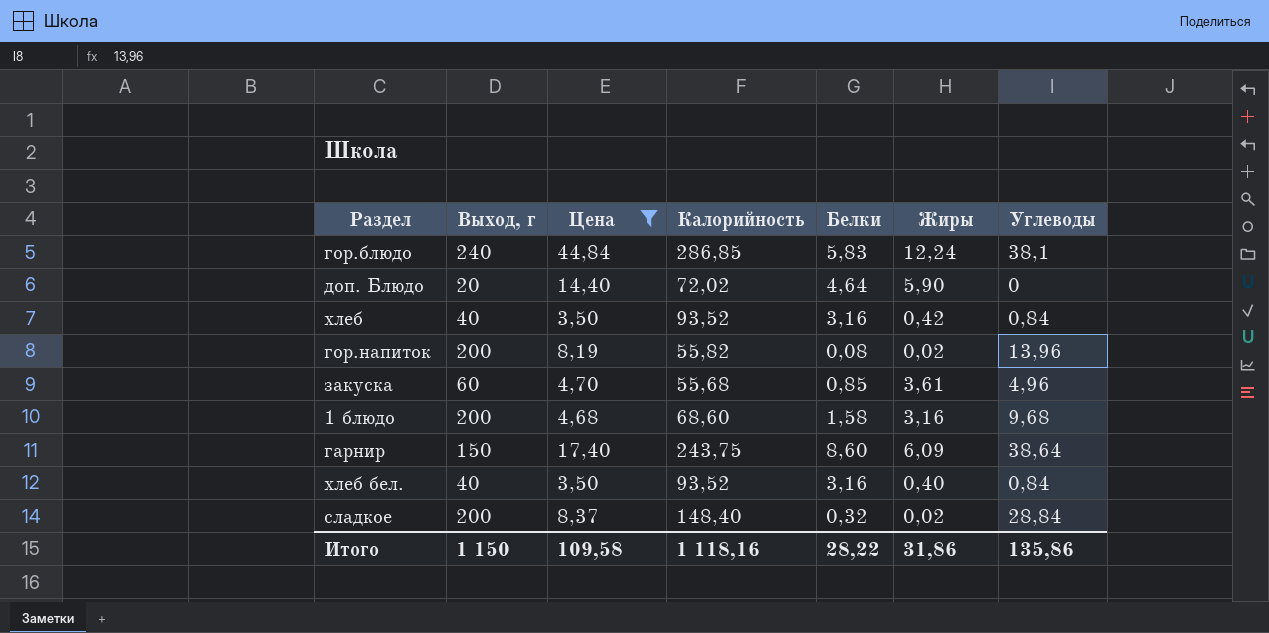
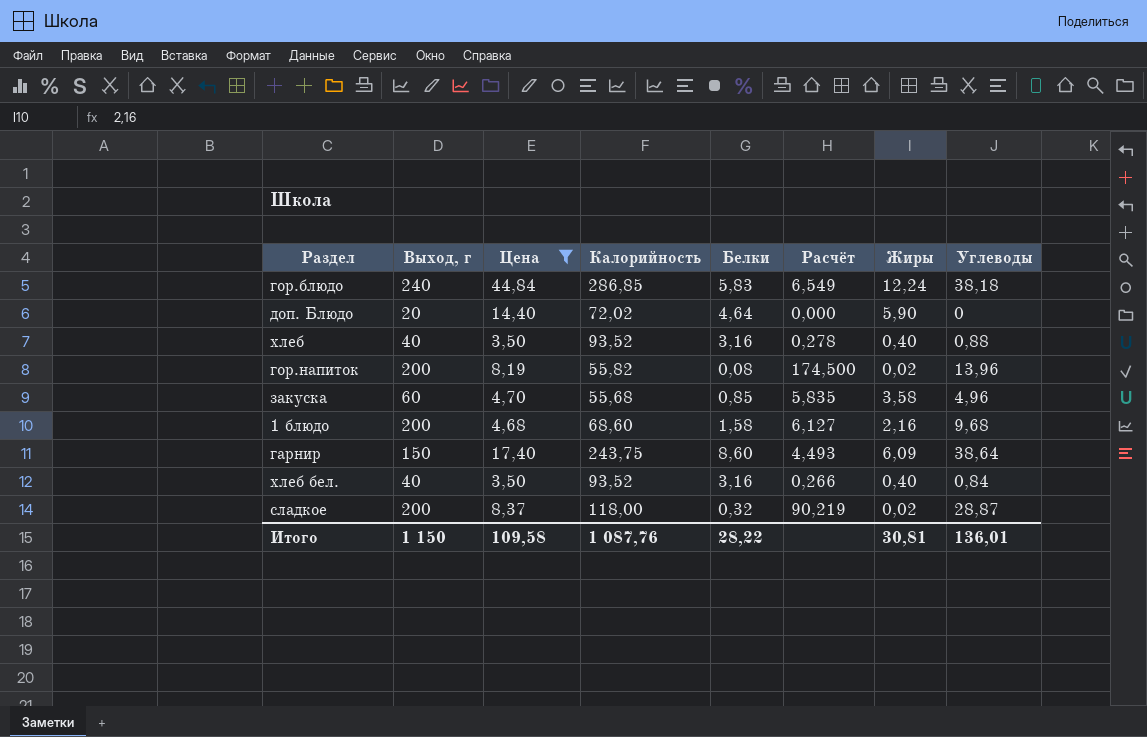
column Расчёт | formula: none -> [Углеводы] / [Белки]
гор.блюдо | Углеводы: 38,1 -> 38,18
хлеб | Жиры: 0,42 -> 0,40
хлеб | Углеводы: 0,84 -> 0,88
закуска | Жиры: 3,61 -> 3,58
1 блюдо | Жиры: 3,16 -> 2,16
сладкое | Калорийность: 148,40 -> 118,00
сладкое | Углеводы: 28,84 -> 28,87
Итого | Калорийность: 1 118,16 -> 1 087,76
Итого | Жиры: 31,86 -> 30,81
Итого | Углеводы: 135,86 -> 136,01

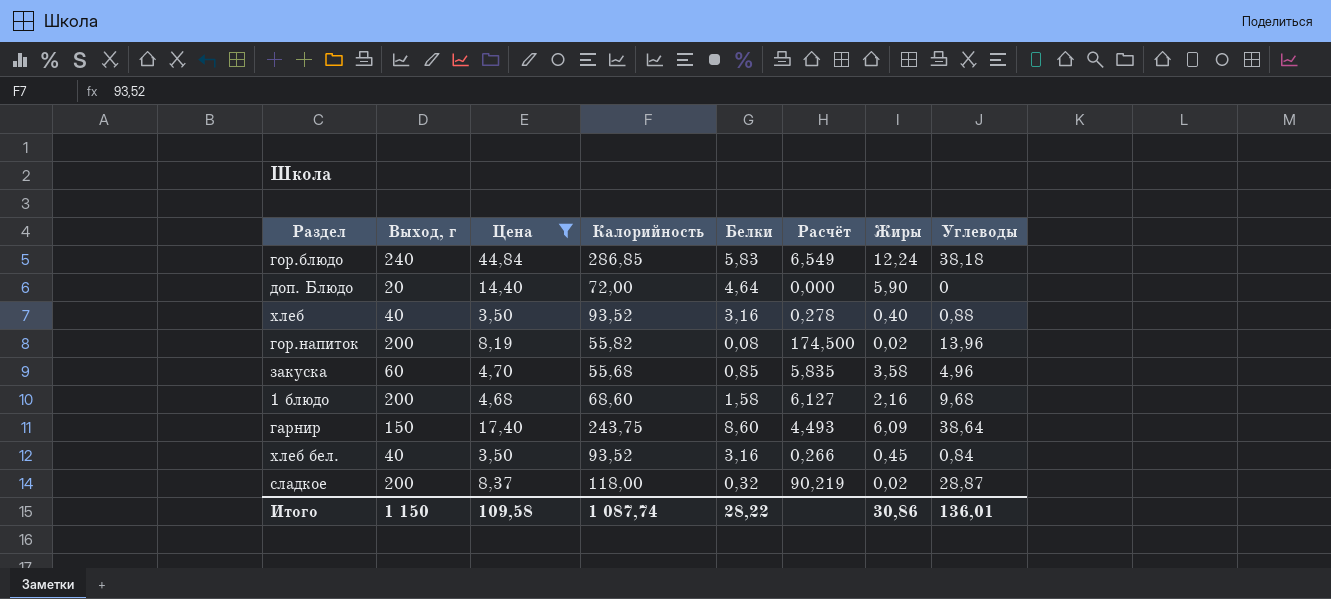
доп. Блюдо | Калорийность: 72,02 -> 72,00
хлеб бел. | Жиры: 0,40 -> 0,45
Итого | Калорийность: 1 087,76 -> 1 087,74
Итого | Жиры: 30,81 -> 30,86

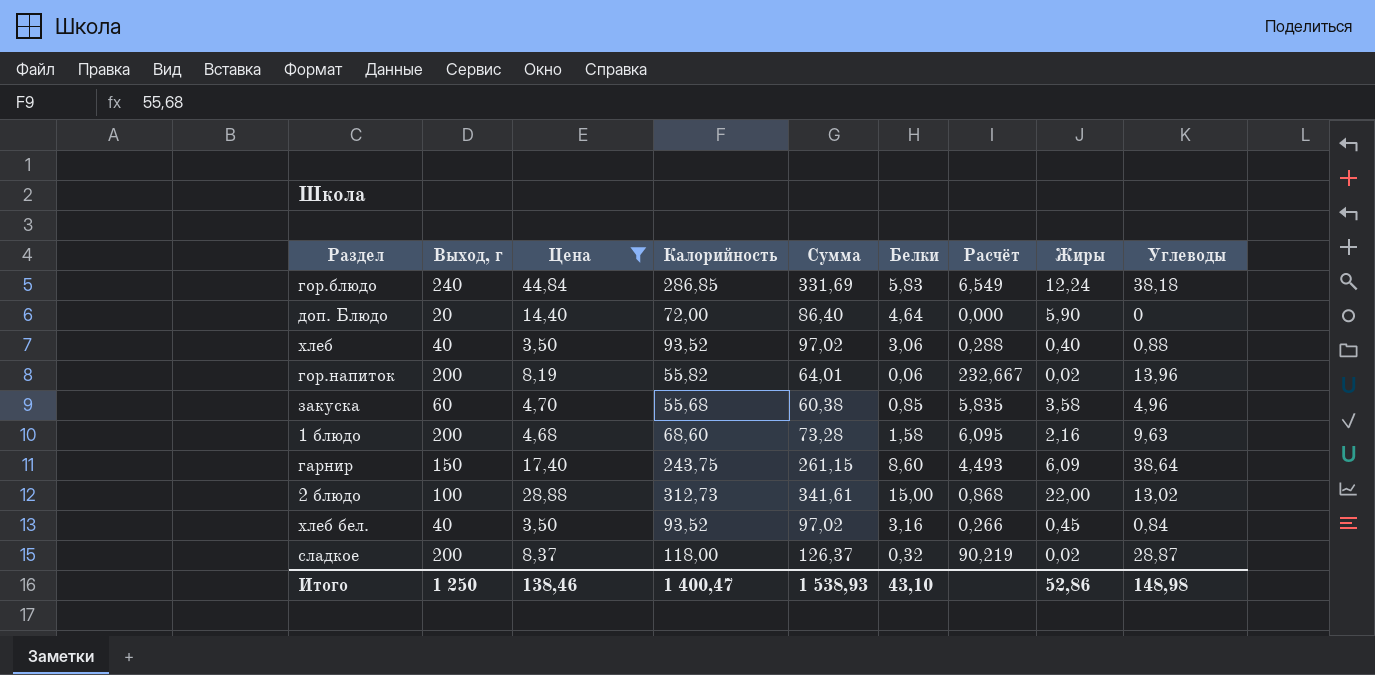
column Сумма | formula: none -> [Цена] + [Калорийность]
хлеб | Белки: 3,16 -> 3,06
хлеб | Расчёт: 0,278 -> 0,288
гор.напиток | Белки: 0,08 -> 0,06
гор.напиток | Расчёт: 174,500 -> 232,667
1 блюдо | Расчёт: 6,127 -> 6,095
1 блюдо | Углеводы: 9,68 -> 9,63
row 2 блюдо: none -> 100 | 28,88 | 312,73 | 341,61 | 15,00 | 0,868 | 22,00 | 13,02
Итого | Выход, г: 1 150 -> 1 250
Итого | Цена: 109,58 -> 138,46
Итого | Калорийность: 1 087,74 -> 1 400,47
Итого | Белки: 28,22 -> 43,10
Итого | Жиры: 30,86 -> 52,86
Итого | Углеводы: 136,01 -> 148,98

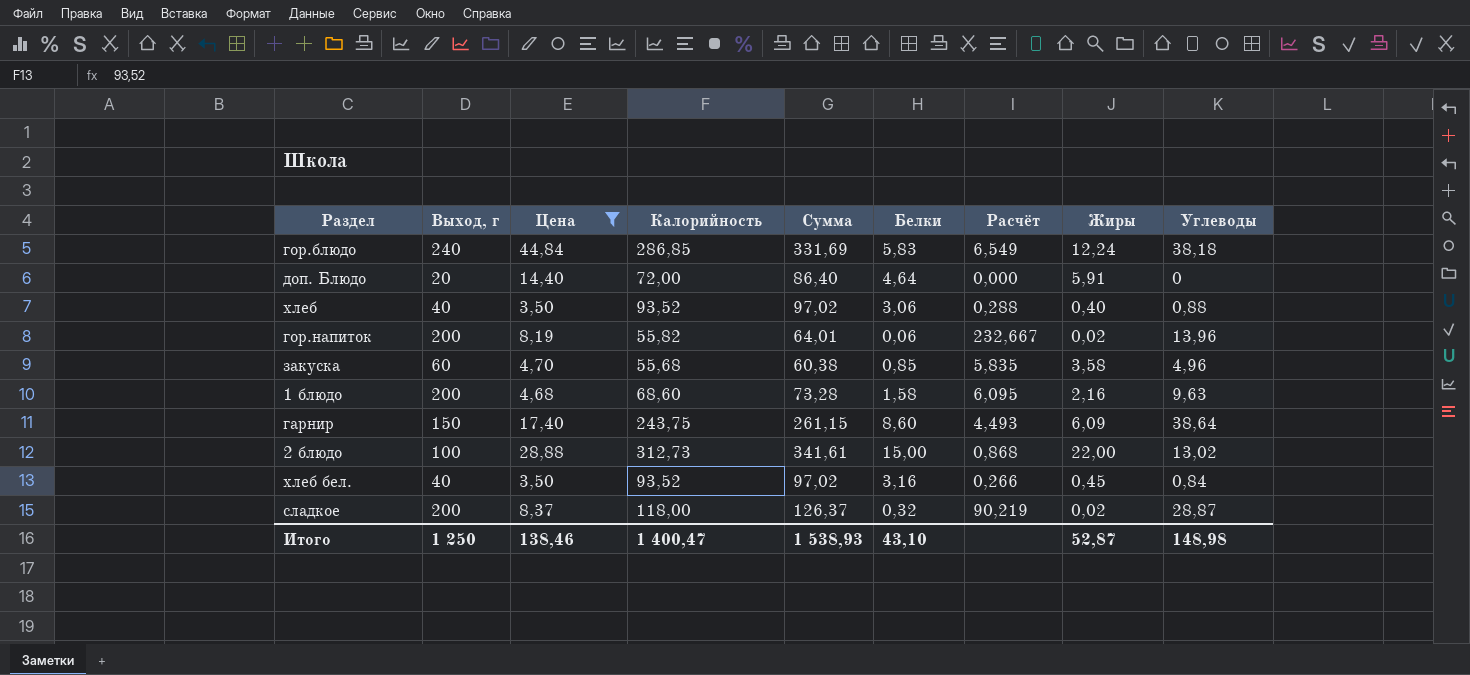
доп. Блюдо | Жиры: 5,90 -> 5,91
Итого | Жиры: 52,86 -> 52,87

